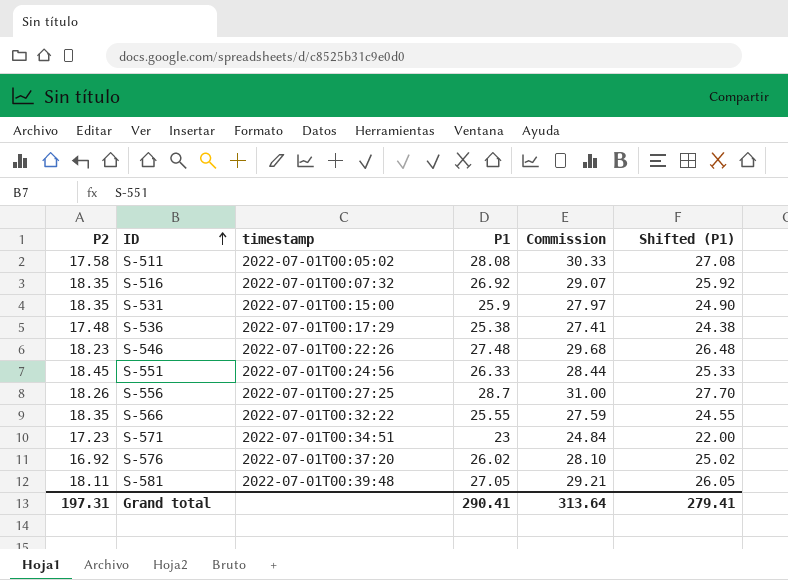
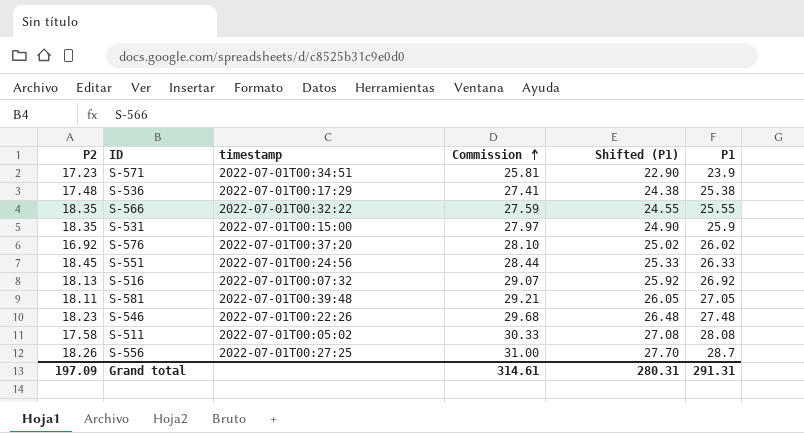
row order: ID ascending -> Commission ascending
column P1 | position: 4 -> 6
S-571 | Commission: 24.84 -> 25.81
S-571 | Shifted (P1): 22.00 -> 22.90
S-571 | P1: 23 -> 23.9
S-516 | P2: 18.35 -> 18.13
Grand total | P2: 197.31 -> 197.09
Grand total | Commission: 313.64 -> 314.61
Grand total | Shifted (P1): 279.41 -> 280.31
Grand total | P1: 290.41 -> 291.31

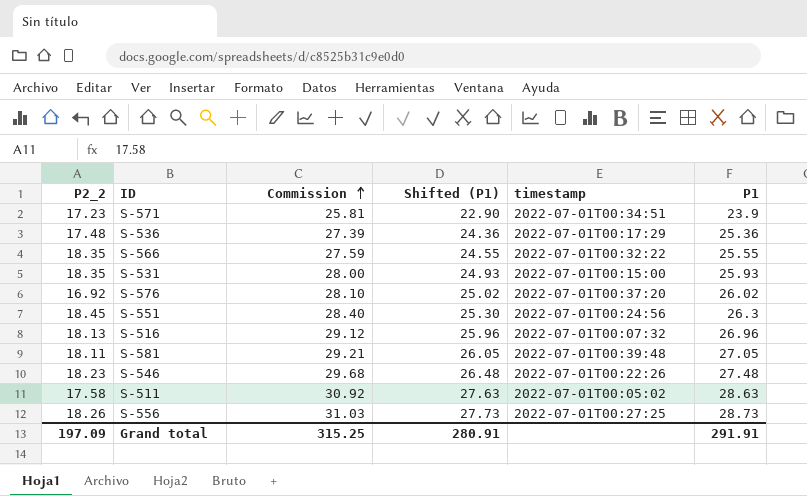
column name: P2 -> P2_2
column timestamp | position: 3 -> 5
S-536 | Commission: 27.41 -> 27.39
S-536 | Shifted (P1): 24.38 -> 24.36
S-536 | P1: 25.38 -> 25.36
S-531 | Commission: 27.97 -> 28.00
S-531 | Shifted (P1): 24.90 -> 24.93
S-531 | P1: 25.9 -> 25.93
S-551 | Commission: 28.44 -> 28.40
S-551 | Shifted (P1): 25.33 -> 25.30
S-551 | P1: 26.33 -> 26.3
S-516 | Commission: 29.07 -> 29.12
S-516 | Shifted (P1): 25.92 -> 25.96
S-516 | P1: 26.92 -> 26.96
S-511 | Commission: 30.33 -> 30.92
S-511 | Shifted (P1): 27.08 -> 27.63
S-511 | P1: 28.08 -> 28.63
S-556 | Commission: 31.00 -> 31.03
S-556 | Shifted (P1): 27.70 -> 27.73
S-556 | P1: 28.7 -> 28.73
Grand total | Commission: 314.61 -> 315.25
Grand total | Shifted (P1): 280.31 -> 280.91
Grand total | P1: 291.31 -> 291.91

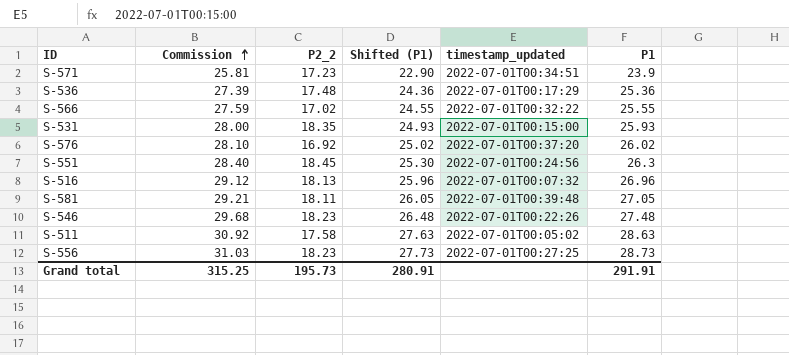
column P2_2 | position: 1 -> 3
column name: timestamp -> timestamp_updated
S-566 | P2_2: 18.35 -> 17.02
S-556 | P2_2: 18.26 -> 18.23
Grand total | P2_2: 197.09 -> 195.73

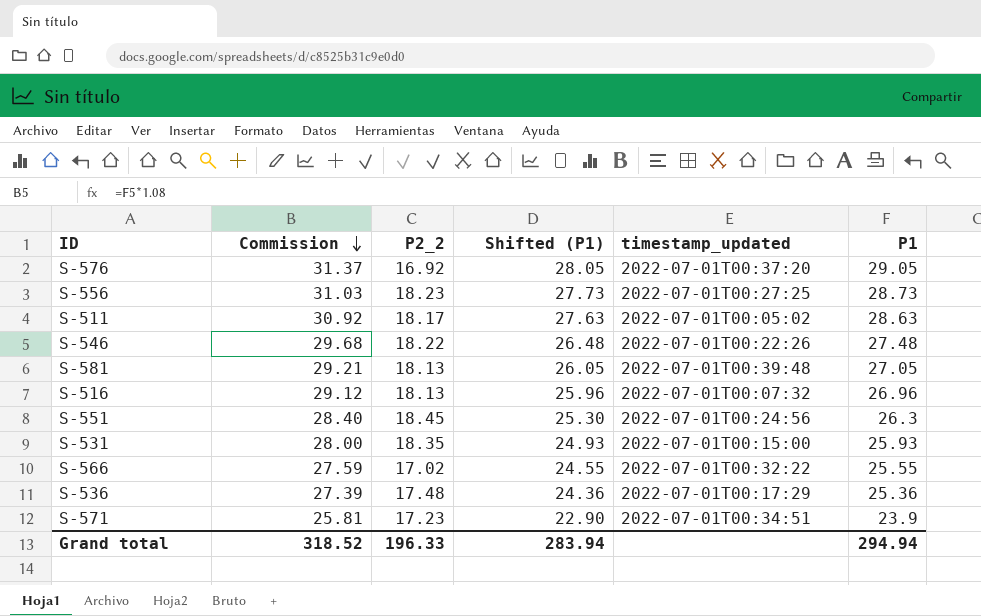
row order: Commission ascending -> Commission descending
S-576 | Commission: 28.10 -> 31.37
S-576 | Shifted (P1): 25.02 -> 28.05
S-576 | P1: 26.02 -> 29.05
S-511 | P2_2: 17.58 -> 18.17
S-546 | P2_2: 18.23 -> 18.22
S-581 | P2_2: 18.11 -> 18.13
Grand total | Commission: 315.25 -> 318.52
Grand total | P2_2: 195.73 -> 196.33
Grand total | Shifted (P1): 280.91 -> 283.94
Grand total | P1: 291.91 -> 294.94

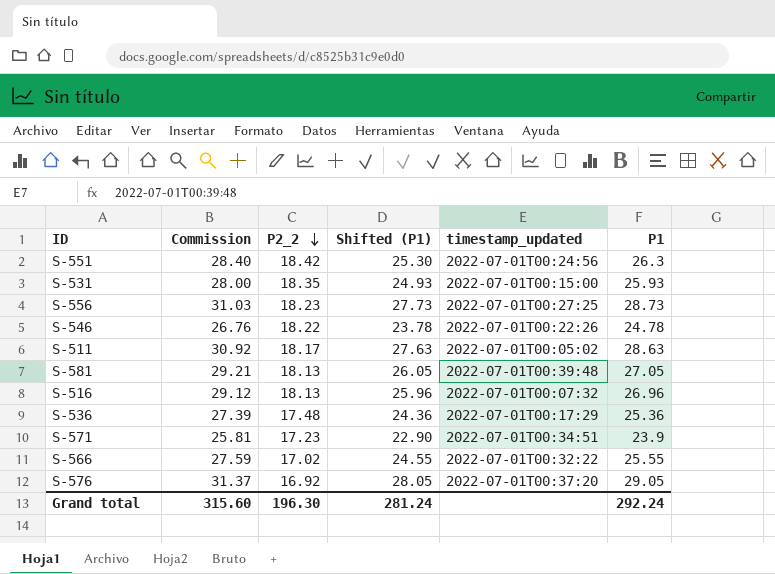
row order: Commission descending -> P2_2 descending
S-551 | P2_2: 18.45 -> 18.42
S-546 | Commission: 29.68 -> 26.76
S-546 | Shifted (P1): 26.48 -> 23.78
S-546 | P1: 27.48 -> 24.78
Grand total | Commission: 318.52 -> 315.60
Grand total | P2_2: 196.33 -> 196.30
Grand total | Shifted (P1): 283.94 -> 281.24
Grand total | P1: 294.94 -> 292.24

